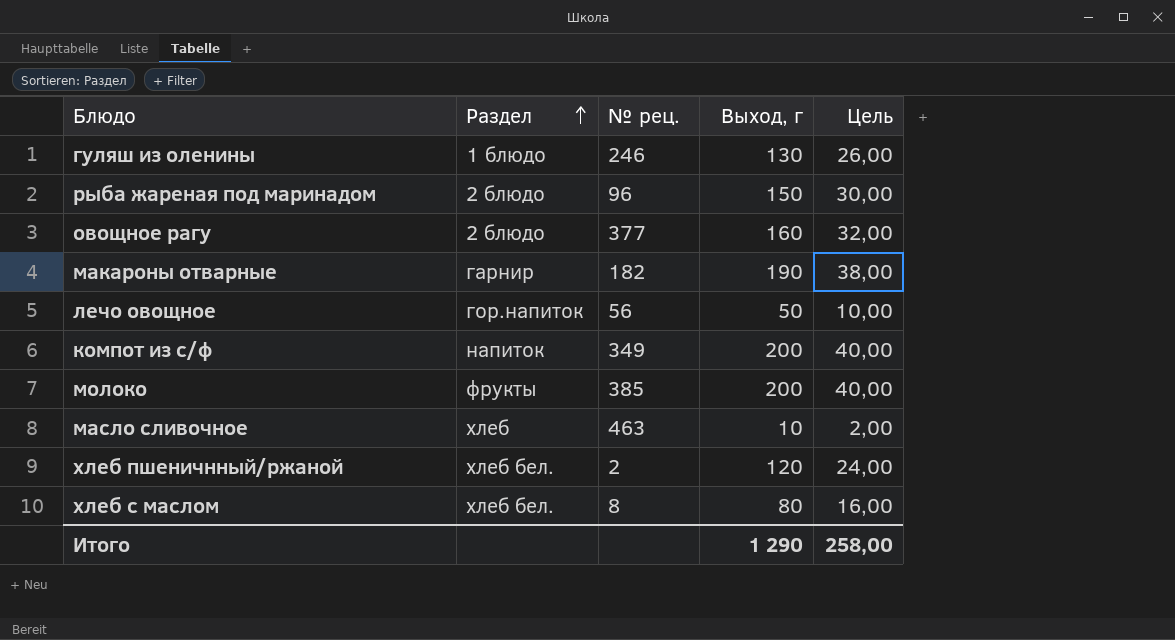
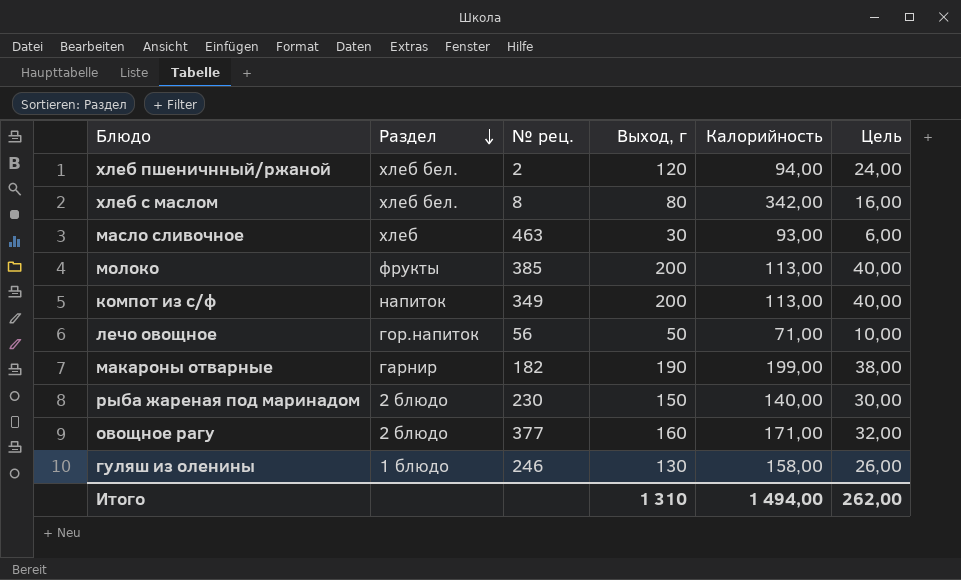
row order: Раздел ascending -> Раздел descending
column Калорийность | position: none -> 5
масло сливочное | Выход, г: 10 -> 30
масло сливочное | Цель: 2,00 -> 6,00
рыба жареная под маринадом | № рец.: 96 -> 230
Итого | Выход, г: 1 290 -> 1 310
Итого | Цель: 258,00 -> 262,00

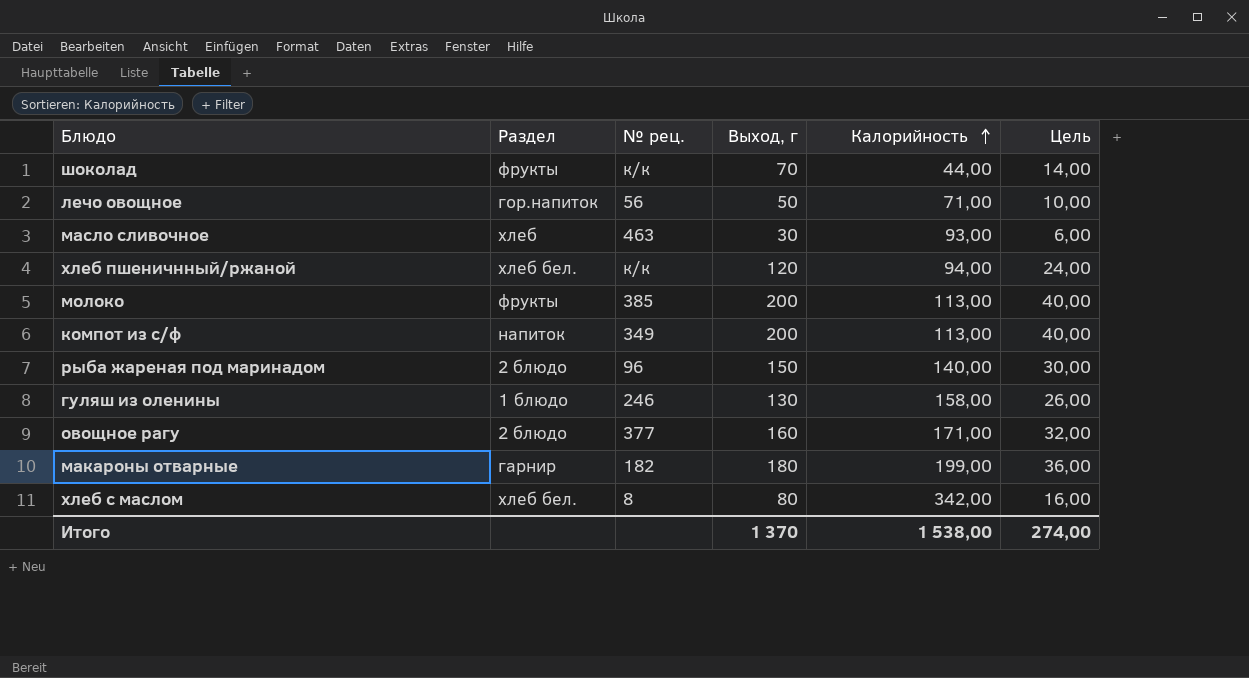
row order: Раздел descending -> Калорийность ascending
row шоколад: none -> фрукты | к/к | 70 | 44,00 | 14,00
хлеб пшеничнный/ржаной | № рец.: 2 -> к/к
рыба жареная под маринадом | № рец.: 230 -> 96
макароны отварные | Выход, г: 190 -> 180
макароны отварные | Цель: 38,00 -> 36,00
Итого | Выход, г: 1 310 -> 1 370
Итого | Калорийность: 1 494,00 -> 1 538,00
Итого | Цель: 262,00 -> 274,00

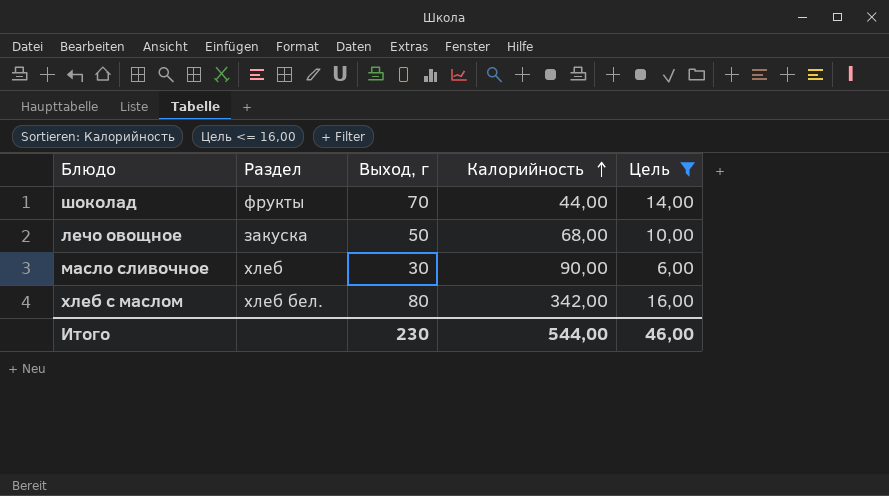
filter: none -> Цель <= 16,00
column № рец. | position: 3 -> none
лечо овощное | Раздел: гор.напиток -> закуска
лечо овощное | Калорийность: 71,00 -> 68,00
масло сливочное | Калорийность: 93,00 -> 90,00
Итого | Выход, г: 1 370 -> 230
Итого | Калорийность: 1 538,00 -> 544,00
Итого | Цель: 274,00 -> 46,00

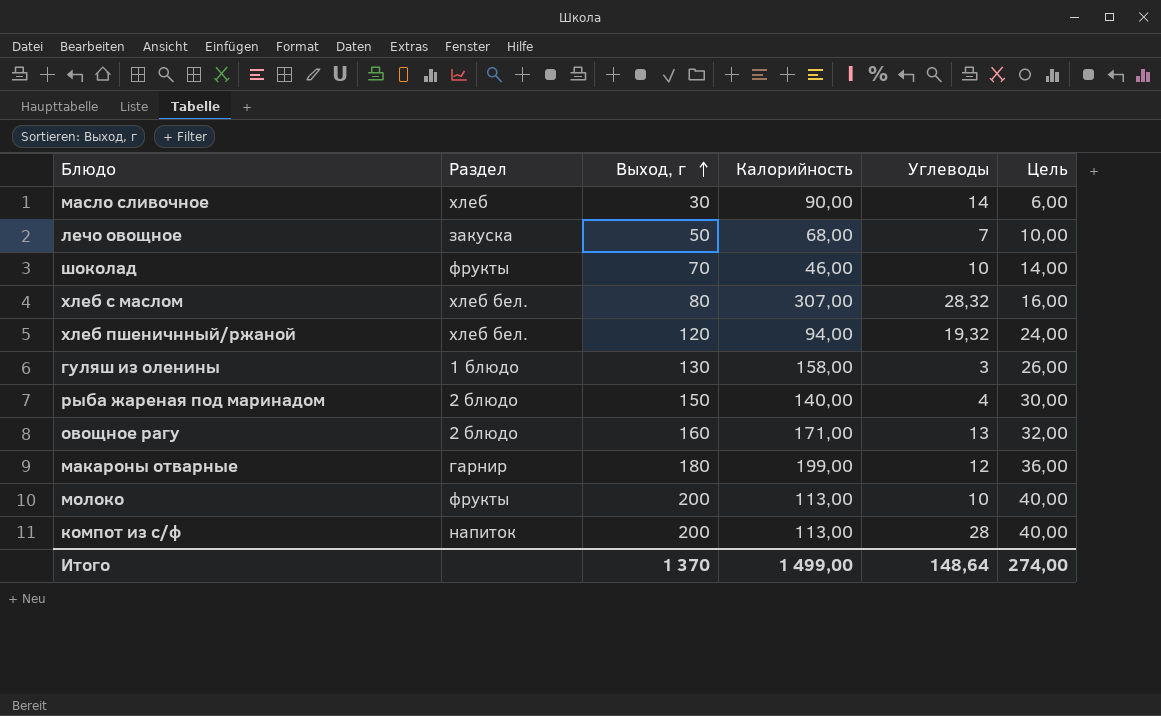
filter: Цель <= 16,00 -> none
row order: Калорийность ascending -> Выход, г ascending
column Углеводы | position: none -> 5
шоколад | Калорийность: 44,00 -> 46,00
хлеб с маслом | Калорийность: 342,00 -> 307,00
Итого | Выход, г: 230 -> 1 370
Итого | Калорийность: 544,00 -> 1 499,00
Итого | Цель: 46,00 -> 274,00

